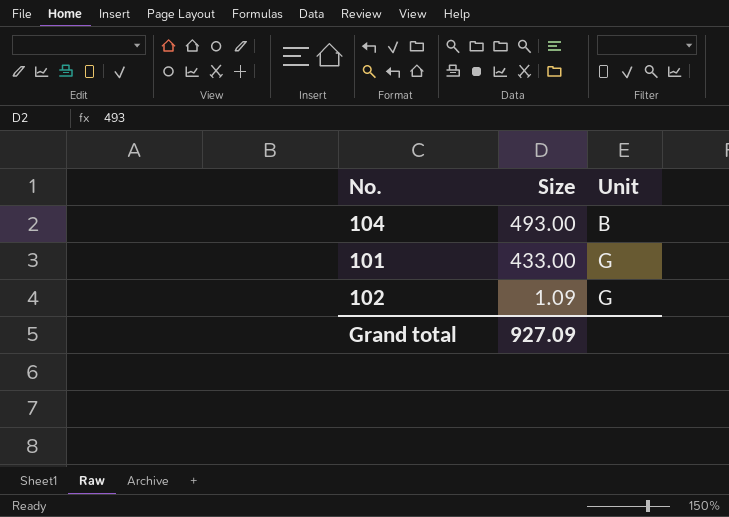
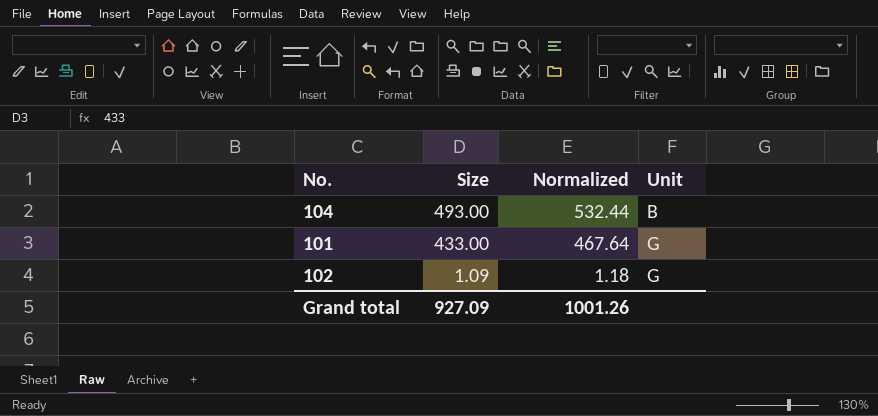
column Normalized | formula: none -> [Size] * 1.08

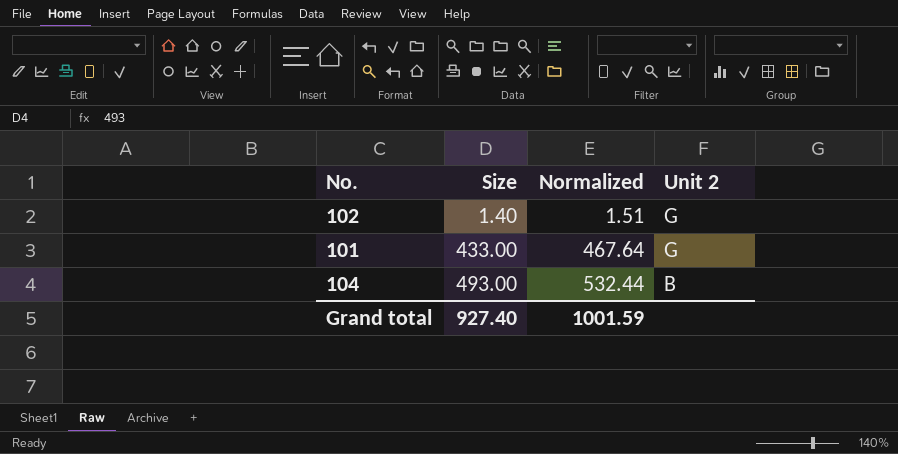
row order: Size descending -> Size ascending
column name: Unit -> Unit 2
102 | Size: 1.09 -> 1.40
102 | Normalized: 1.18 -> 1.51
Grand total | Size: 927.09 -> 927.40
Grand total | Normalized: 1001.26 -> 1001.59

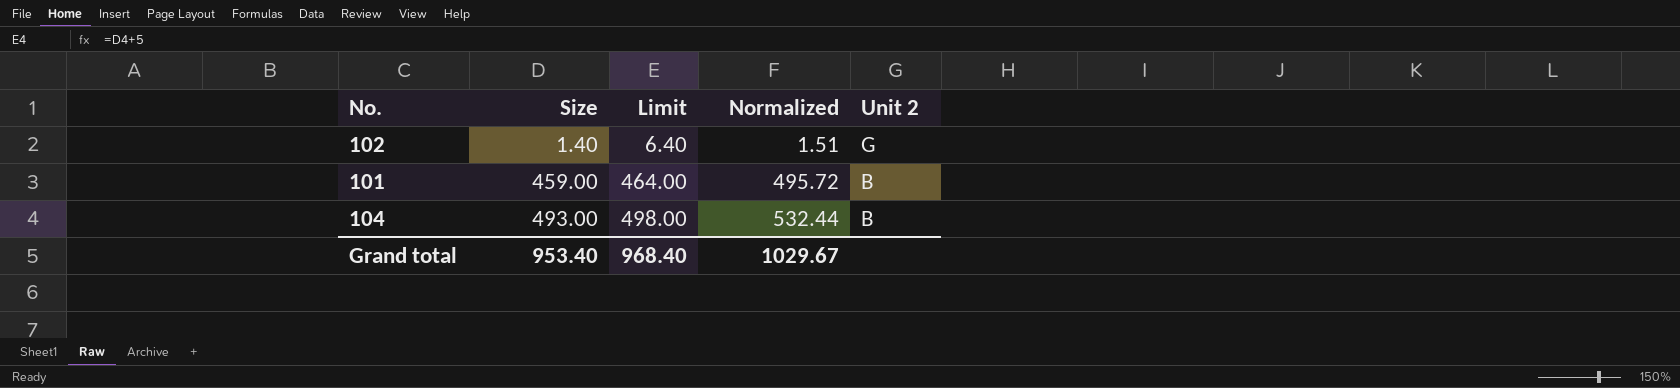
column Limit | formula: none -> [Size] + 5
101 | Size: 433.00 -> 459.00
101 | Normalized: 467.64 -> 495.72
101 | Unit 2: G -> B
Grand total | Size: 927.40 -> 953.40
Grand total | Normalized: 1001.59 -> 1029.67

